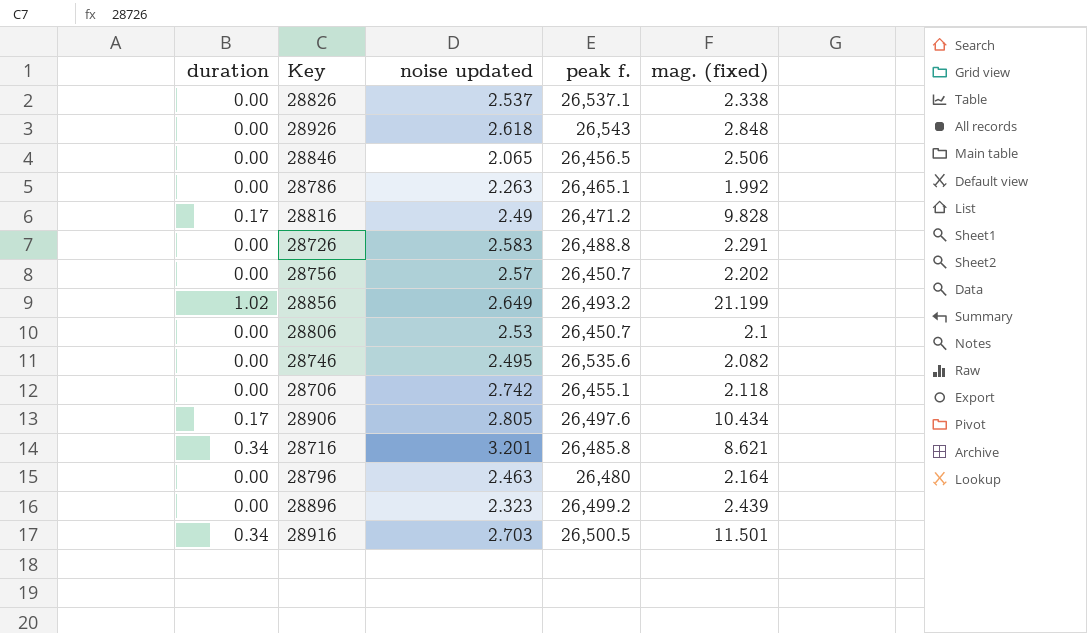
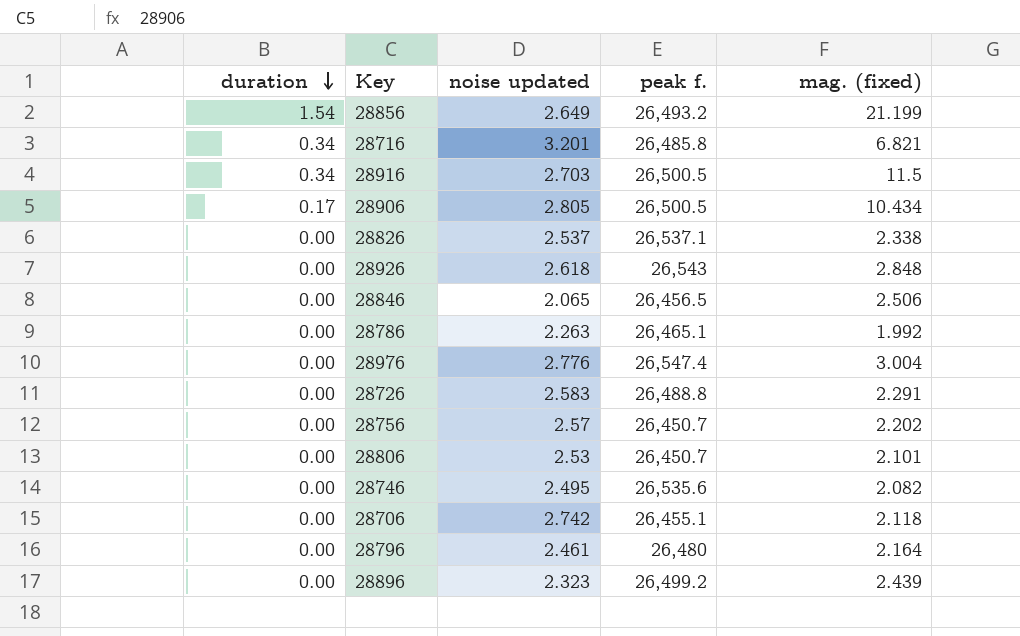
row order: none -> duration descending
row 28816: 0.17 | 2.49 | 26,471.2 | 9.828 -> none
28856 | duration: 1.02 -> 1.54
28716 | mag. (fixed): 8.621 -> 6.821
28916 | mag. (fixed): 11.501 -> 11.5
28906 | peak f.: 26,497.6 -> 26,500.5
row 28976: none -> 0.00 | 2.776 | 26,547.4 | 3.004
28806 | mag. (fixed): 2.1 -> 2.101
28796 | noise updated: 2.463 -> 2.461

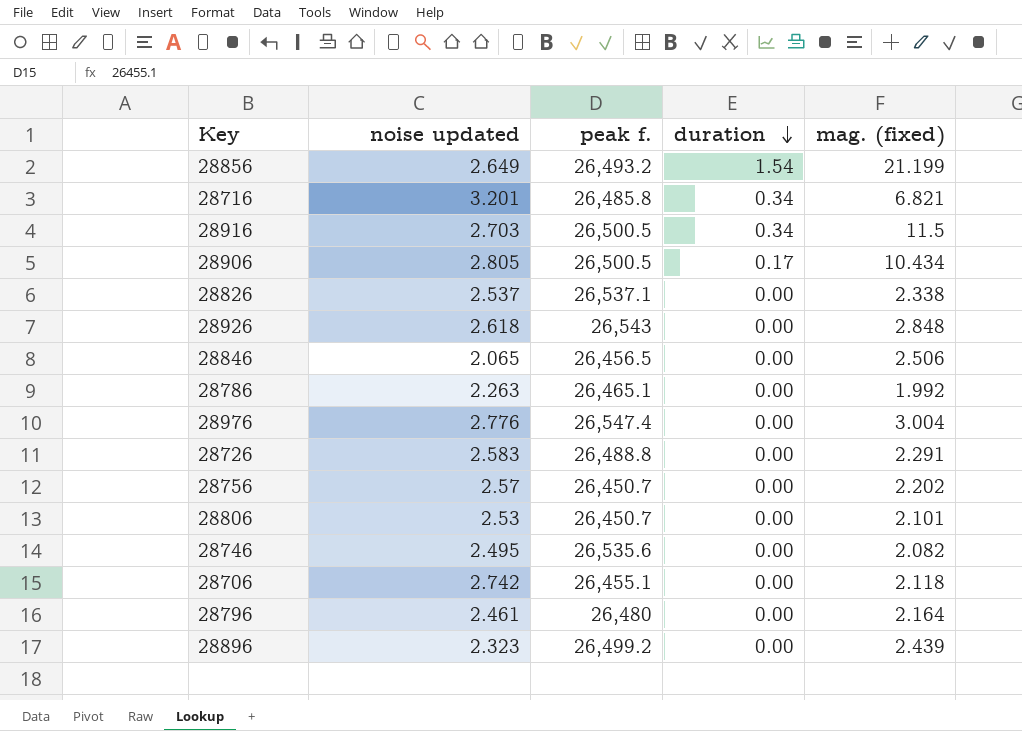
column duration | position: 1 -> 4

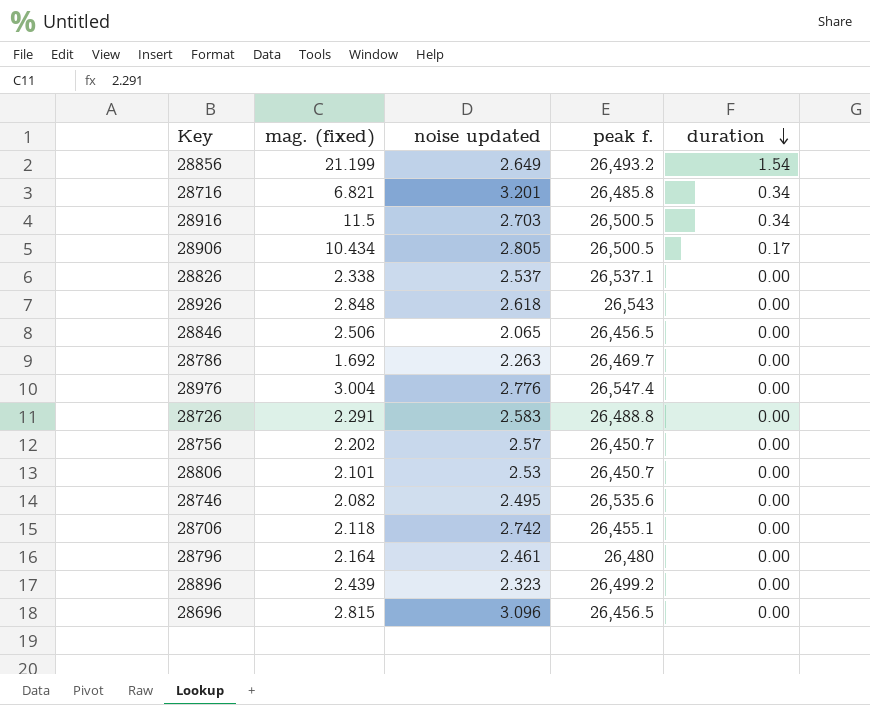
column mag. (fixed) | position: 5 -> 2
28786 | mag. (fixed): 1.992 -> 1.692
28786 | peak f.: 26,465.1 -> 26,469.7
row 28696: none -> 2.815 | 3.096 | 26,456.5 | 0.00

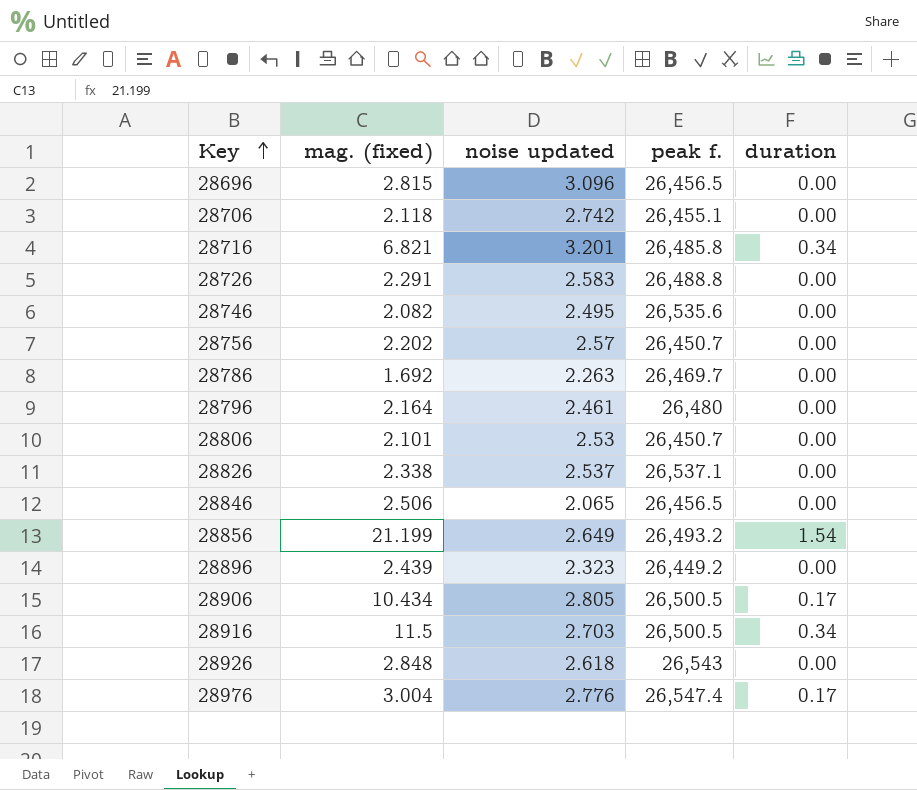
row order: duration descending -> Key ascending
28896 | peak f.: 26,499.2 -> 26,449.2
28976 | duration: 0.00 -> 0.17

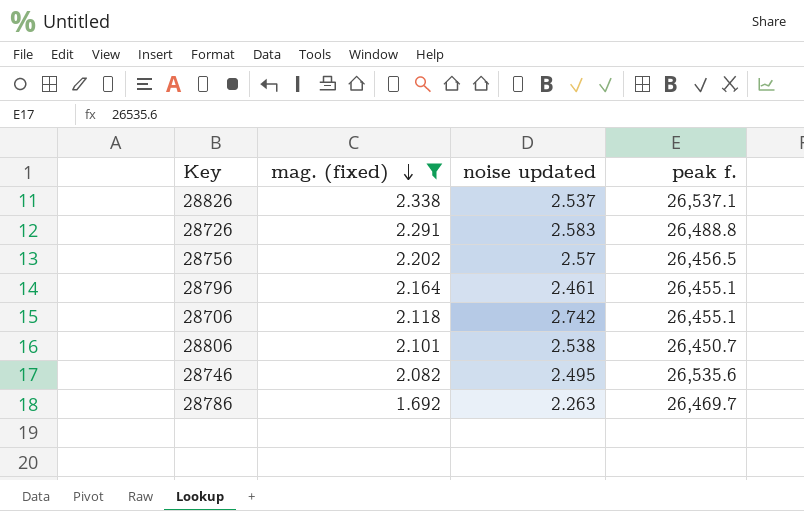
filter: none -> mag. (fixed) <= 2.338
row order: Key ascending -> mag. (fixed) descending
column duration | position: 5 -> none
28756 | peak f.: 26,450.7 -> 26,456.5
28796 | peak f.: 26,480 -> 26,455.1
28806 | noise updated: 2.53 -> 2.538

